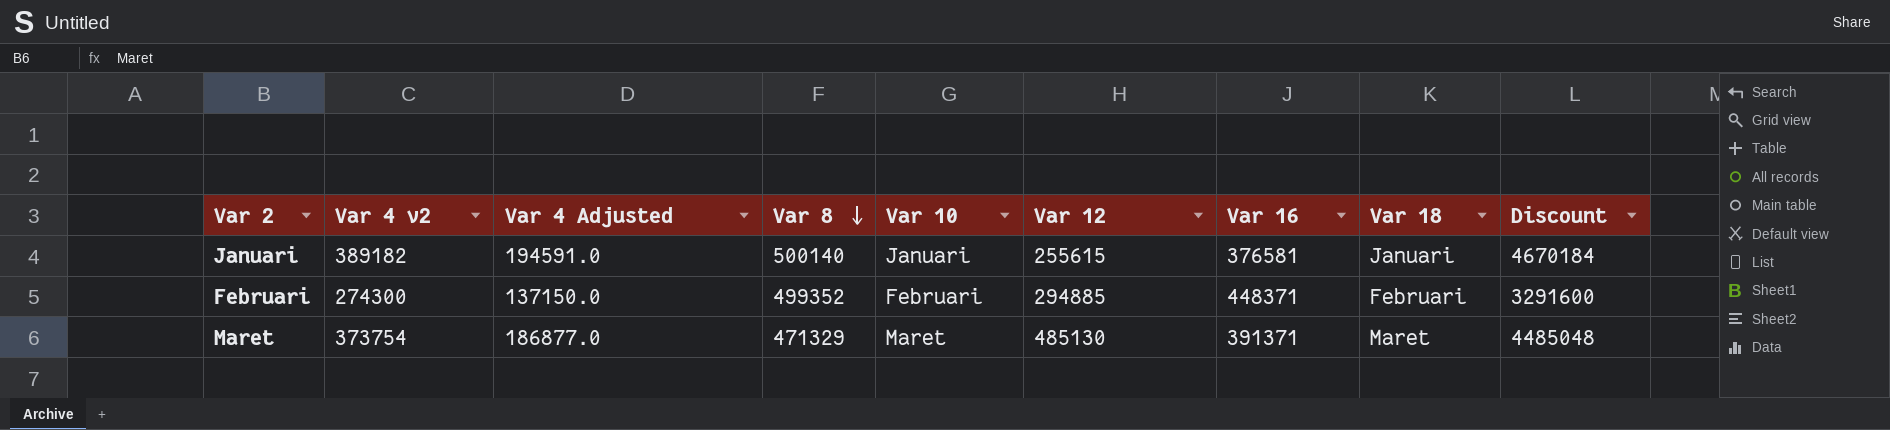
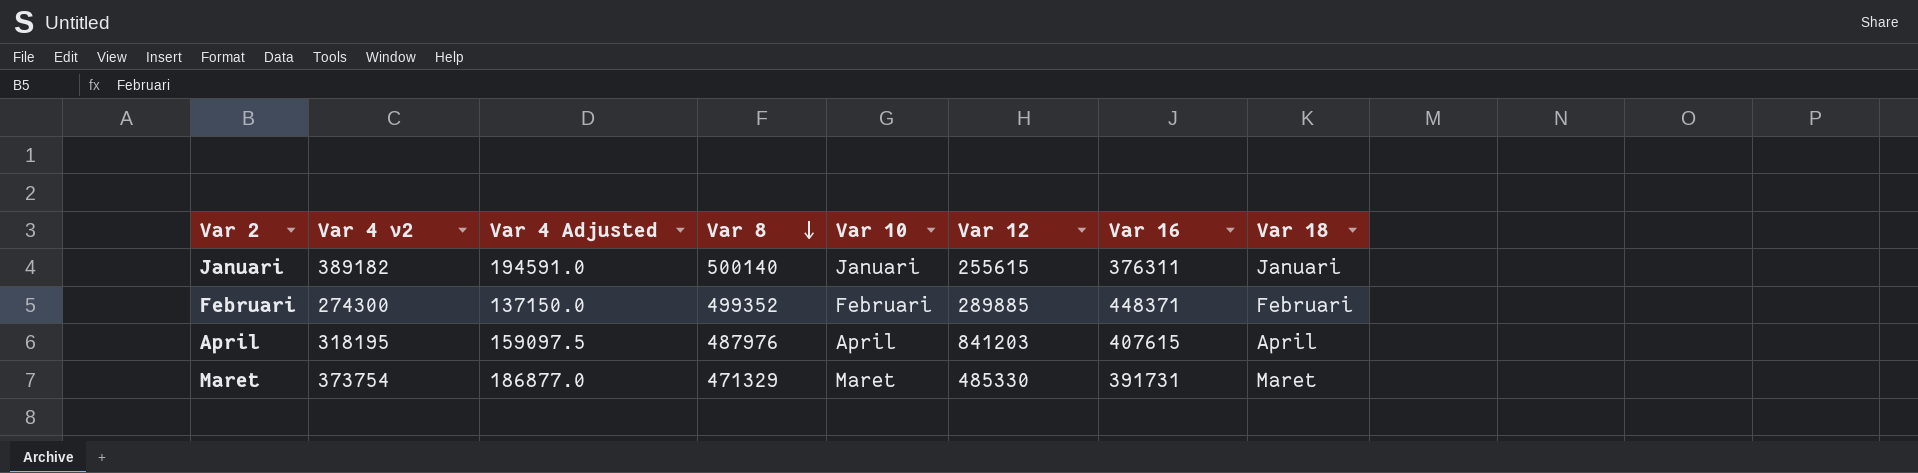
column Discount | formula: [Var 4 v2] * 12 -> none
Januari | Var 16: 376581 -> 376311
Februari | Var 12: 294885 -> 289885
row April: none -> 318195 | 159097.5 | 487976 | April | 841203 | 407615 | April
Maret | Var 12: 485130 -> 485330
Maret | Var 16: 391371 -> 391731

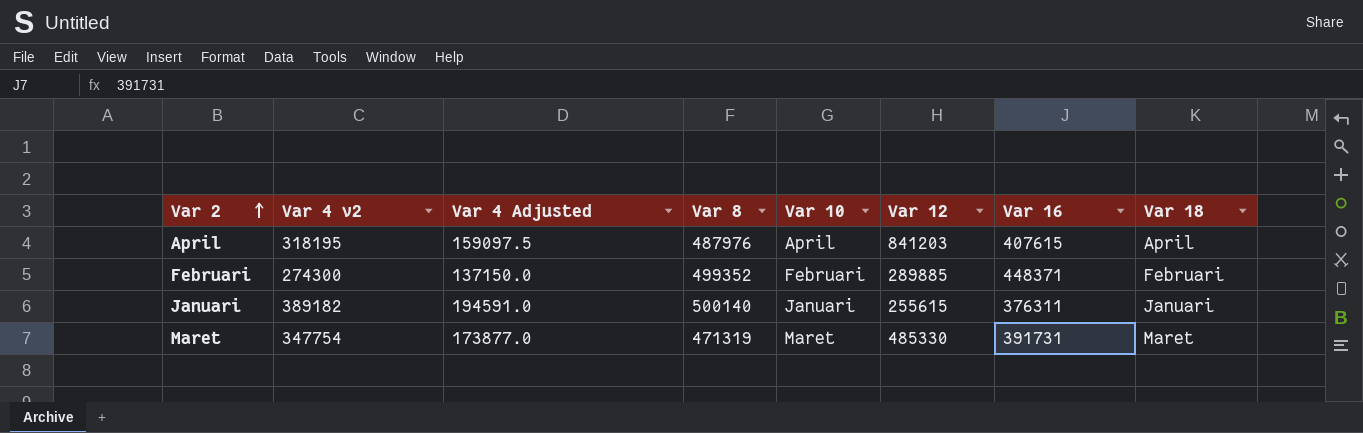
row order: Var 8 descending -> Var 2 ascending
Maret | Var 4 v2: 373754 -> 347754
Maret | Var 4 Adjusted: 186877.0 -> 173877.0
Maret | Var 8: 471329 -> 471319

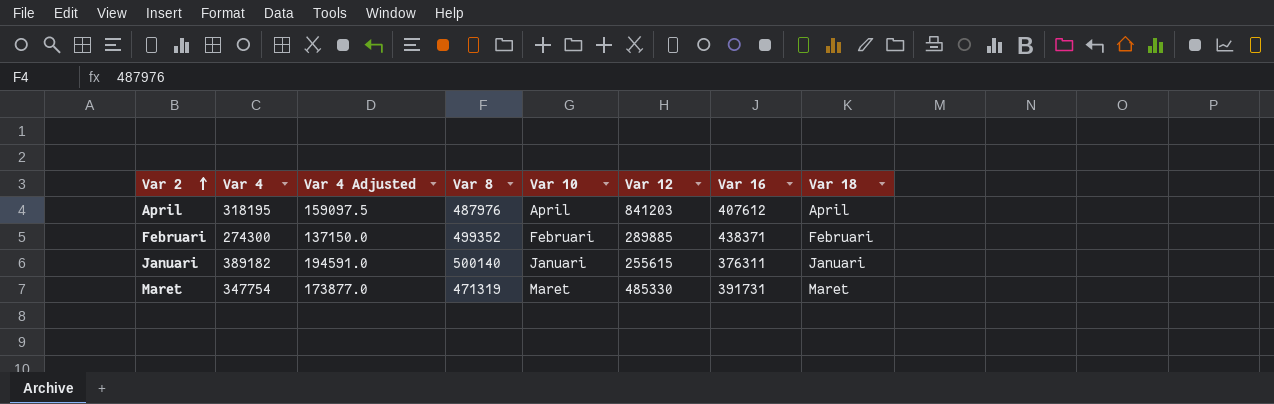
column name: Var 4 v2 -> Var 4
April | Var 16: 407615 -> 407612
Februari | Var 16: 448371 -> 438371

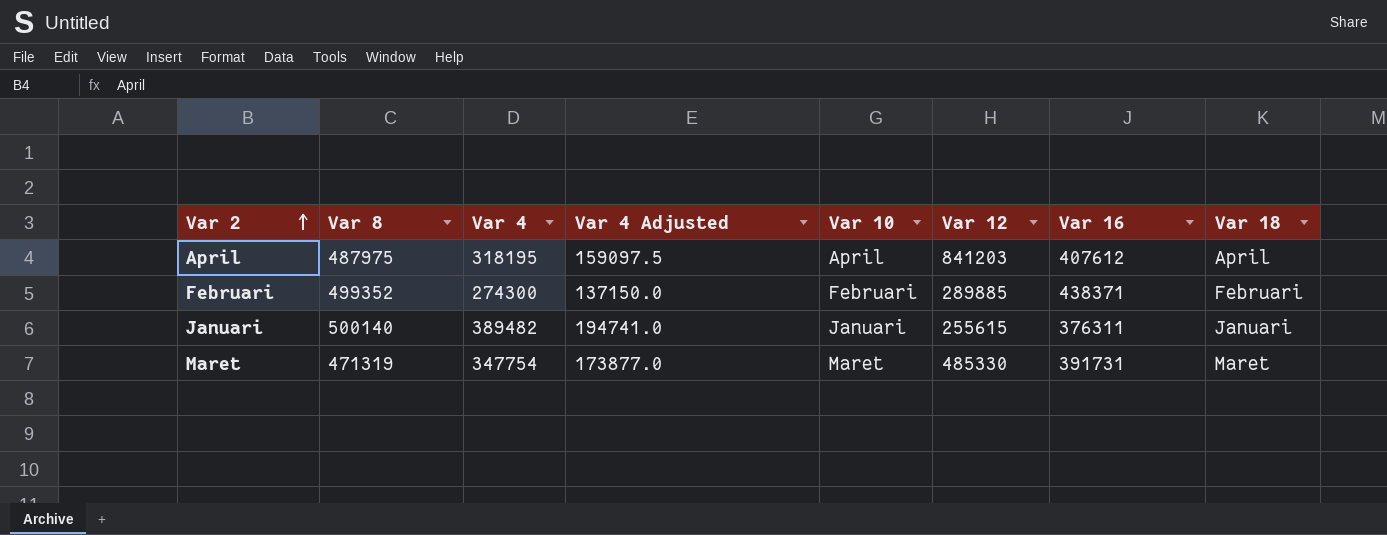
column Var 8 | position: 4 -> 2
April | Var 8: 487976 -> 487975
Januari | Var 4: 389182 -> 389482
Januari | Var 4 Adjusted: 194591.0 -> 194741.0

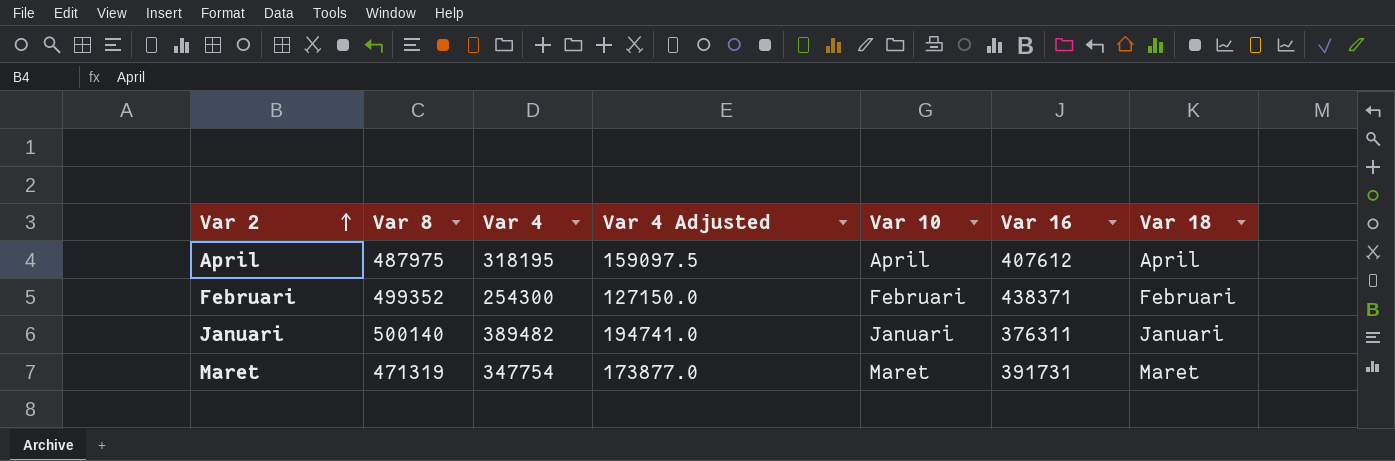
column Var 12 | position: 6 -> none
Februari | Var 4: 274300 -> 254300
Februari | Var 4 Adjusted: 137150.0 -> 127150.0

